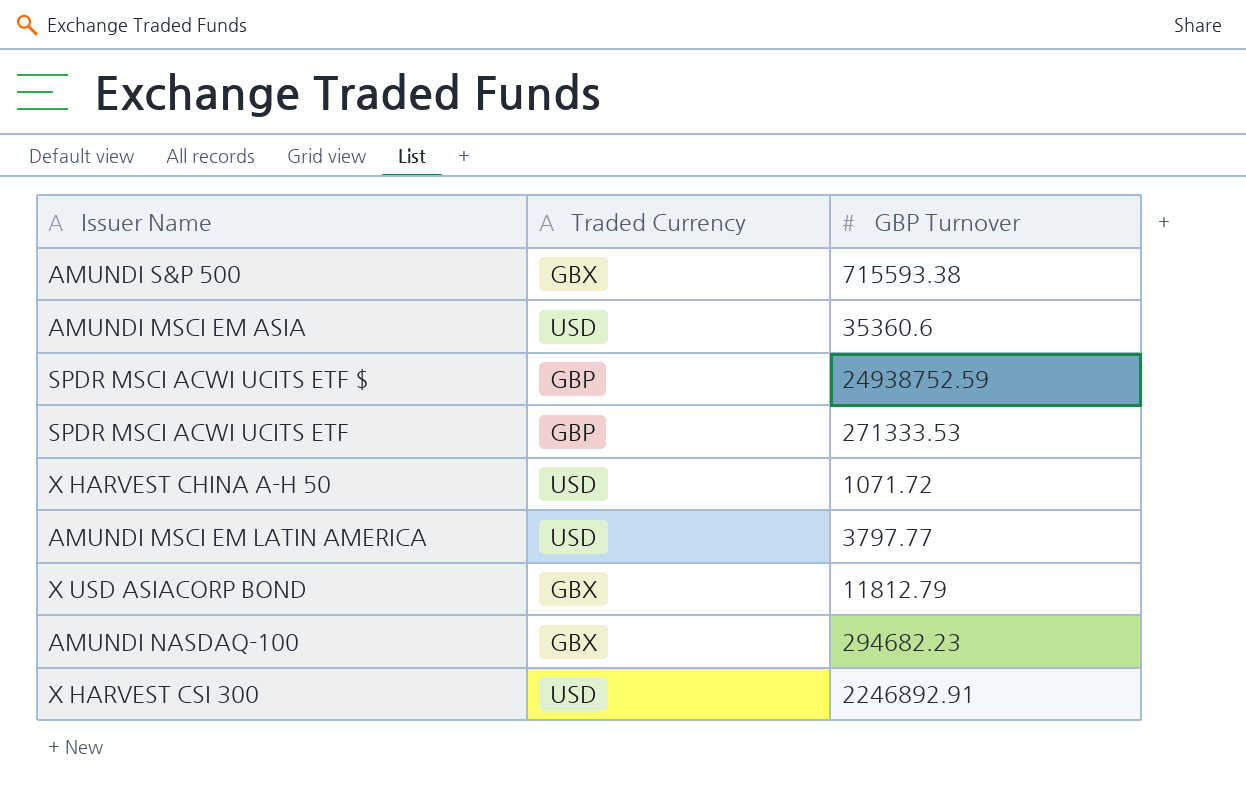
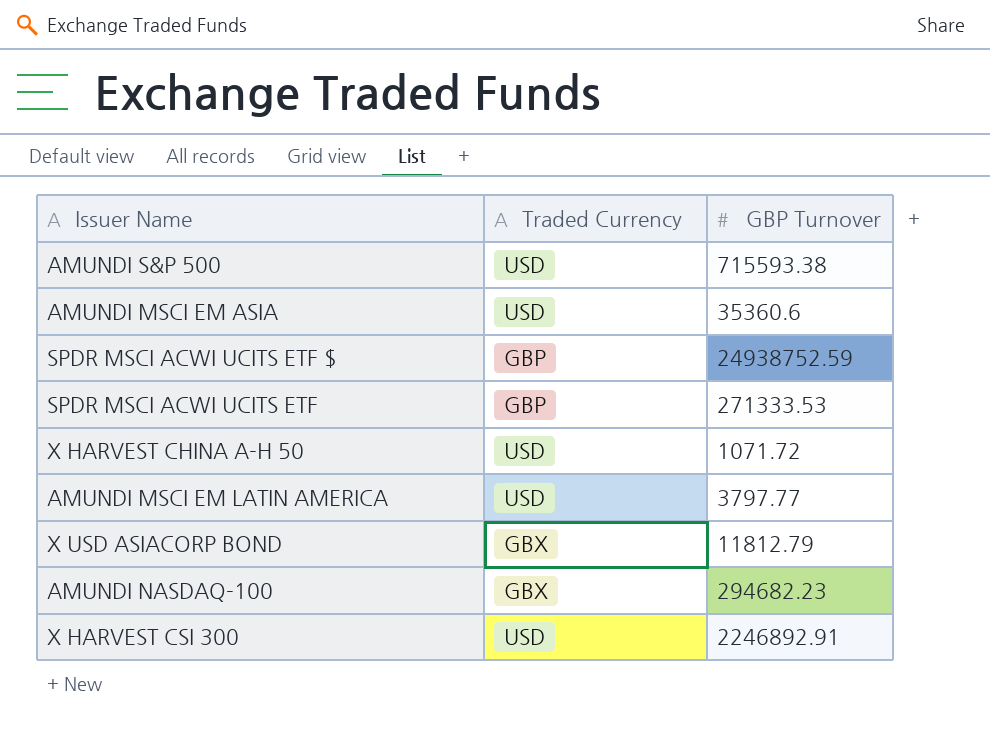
AMUNDI S&P 500 | Traded Currency: GBX -> USD

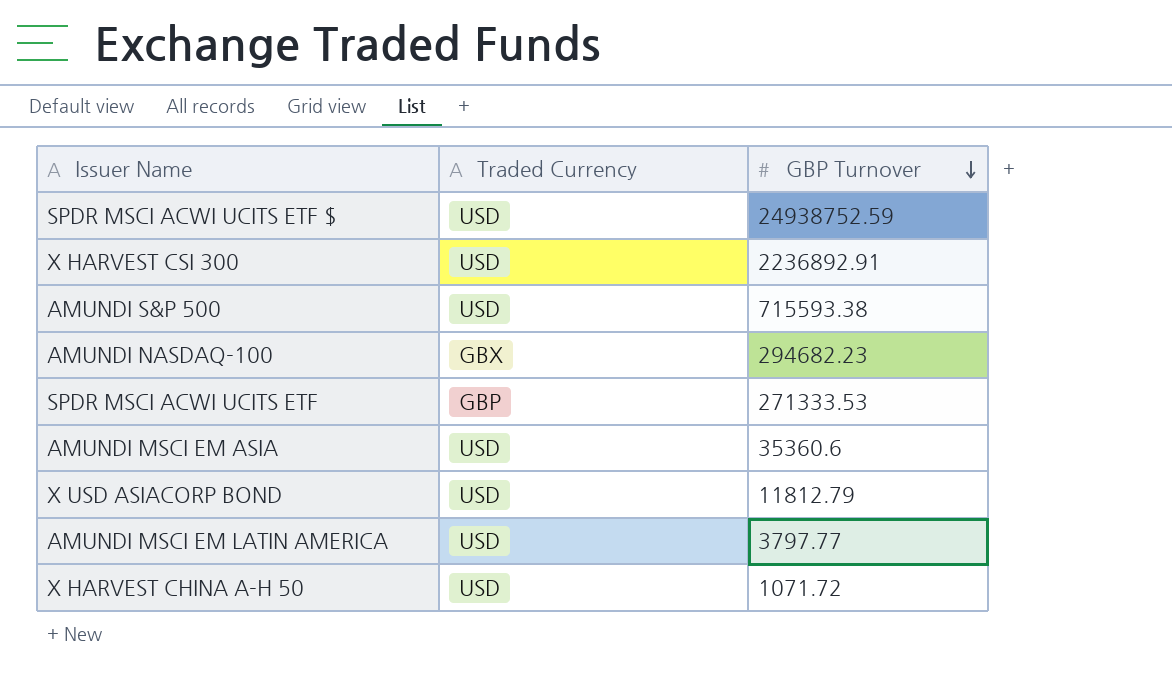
row order: none -> GBP Turnover descending
SPDR MSCI ACWI UCITS ETF $ | Traded Currency: GBP -> USD
X HARVEST CSI 300 | GBP Turnover: 2246892.91 -> 2236892.91
X USD ASIACORP BOND | Traded Currency: GBX -> USD

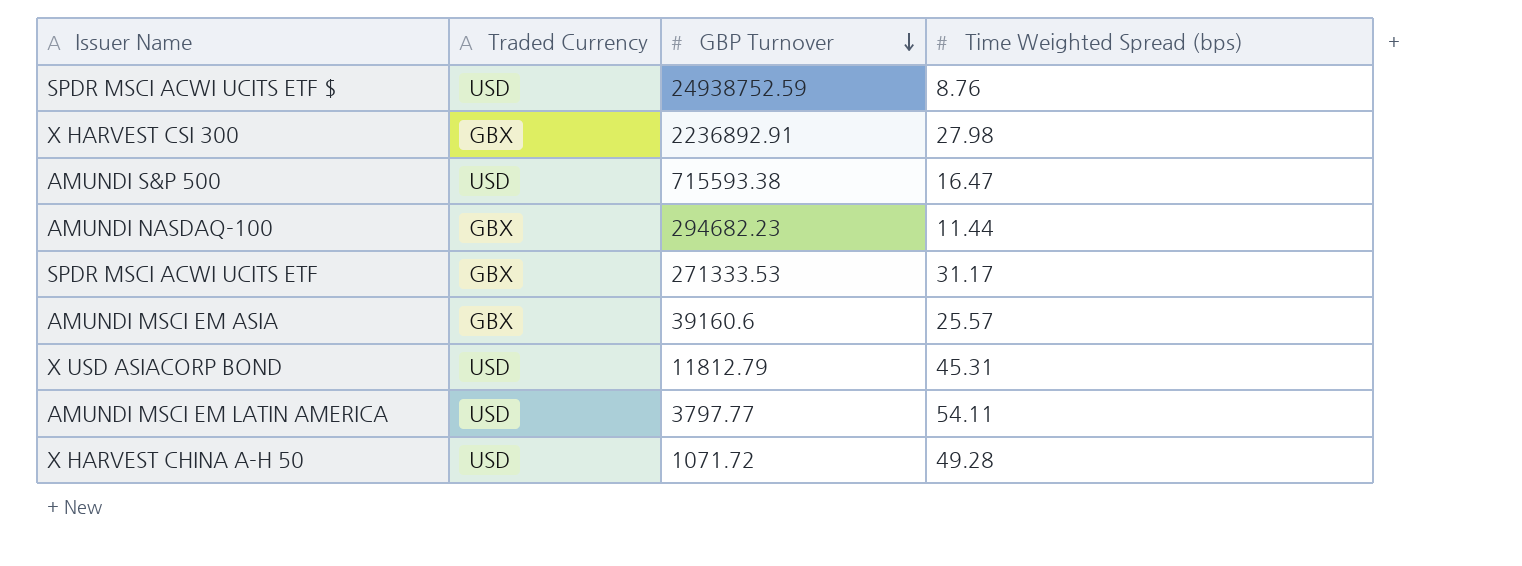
column Time Weighted Spread (bps) | position: none -> 4
X HARVEST CSI 300 | Traded Currency: USD -> GBX
SPDR MSCI ACWI UCITS ETF | Traded Currency: GBP -> GBX
AMUNDI MSCI EM ASIA | Traded Currency: USD -> GBX
AMUNDI MSCI EM ASIA | GBP Turnover: 35360.6 -> 39160.6

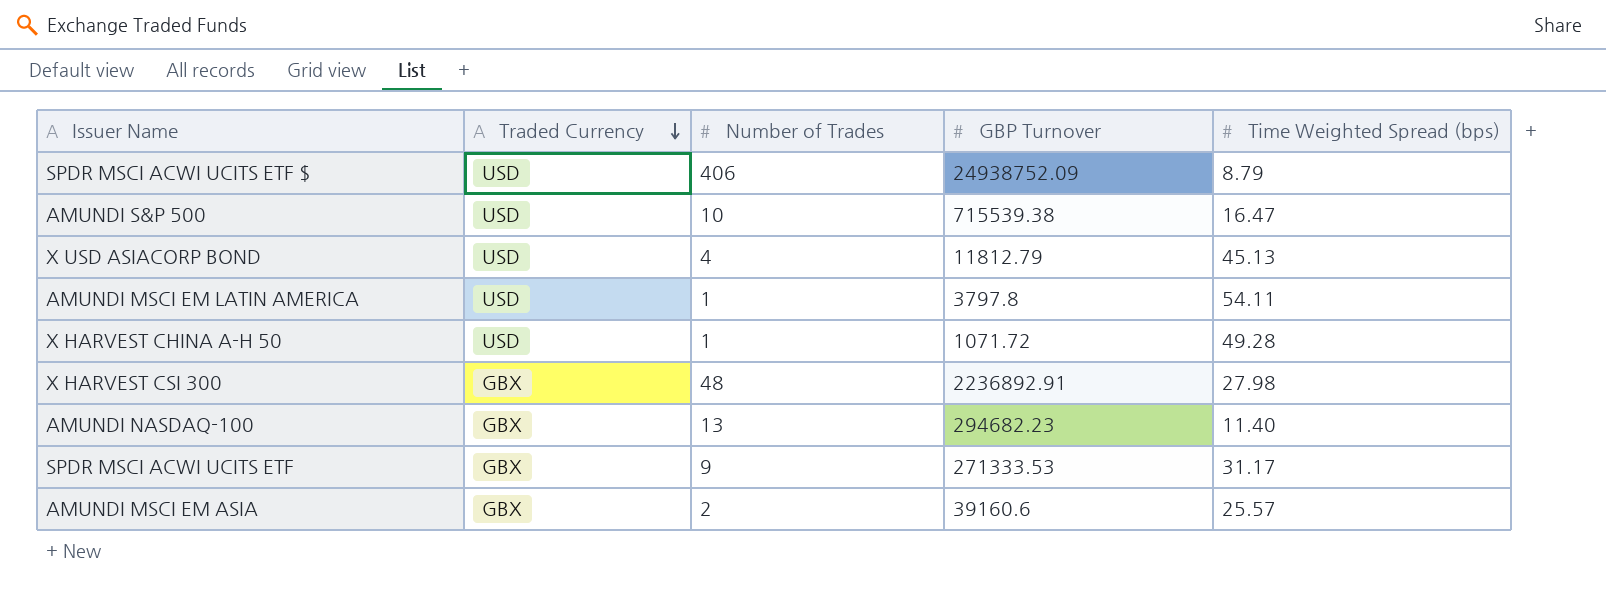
row order: GBP Turnover descending -> Traded Currency descending
column Number of Trades | position: none -> 3
SPDR MSCI ACWI UCITS ETF $ | GBP Turnover: 24938752.59 -> 24938752.09
SPDR MSCI ACWI UCITS ETF $ | Time Weighted Spread (bps): 8.76 -> 8.79
AMUNDI S&P 500 | GBP Turnover: 715593.38 -> 715539.38
X USD ASIACORP BOND | Time Weighted Spread (bps): 45.31 -> 45.13
AMUNDI MSCI EM LATIN AMERICA | GBP Turnover: 3797.77 -> 3797.8
AMUNDI NASDAQ-100 | Time Weighted Spread (bps): 11.44 -> 11.40

